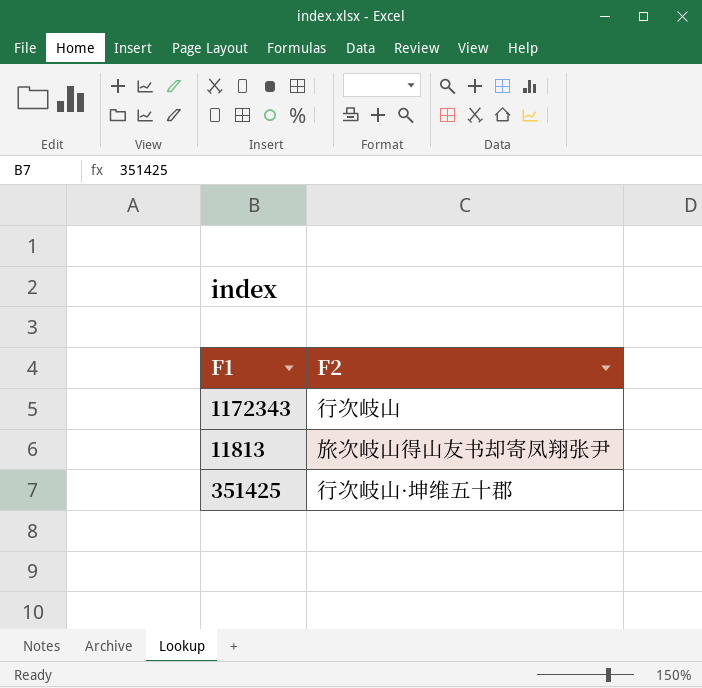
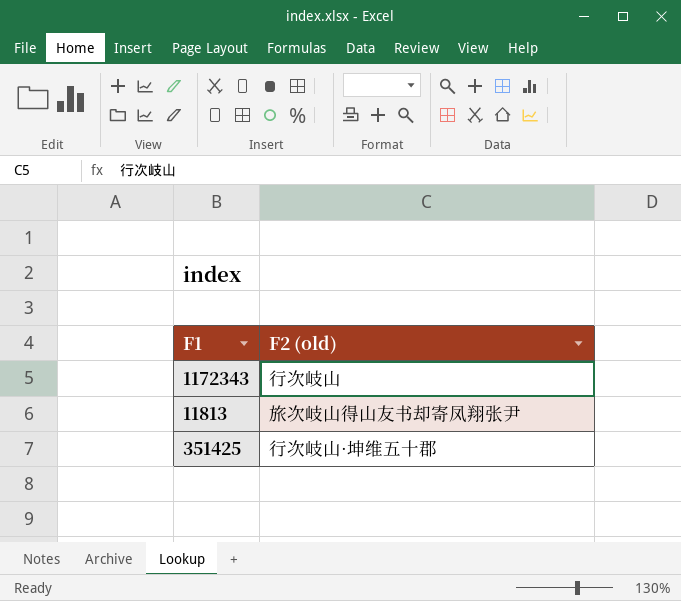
column name: F2 -> F2 (old)

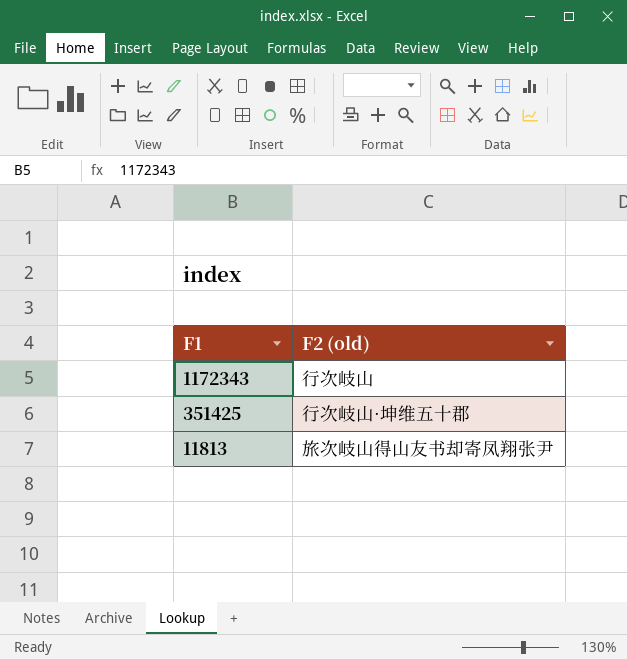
row order: none -> F1 descending

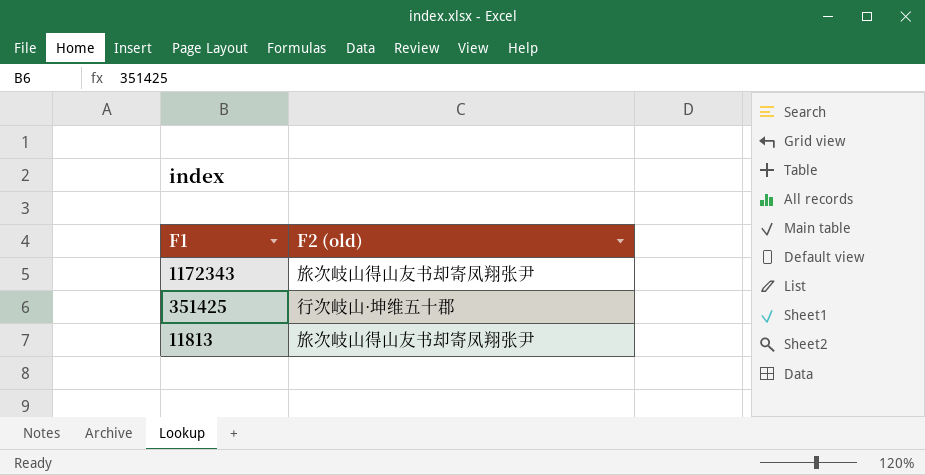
1172343 | F2 (old): 行次岐山 -> 旅次岐山得山友书却寄凤翔张尹

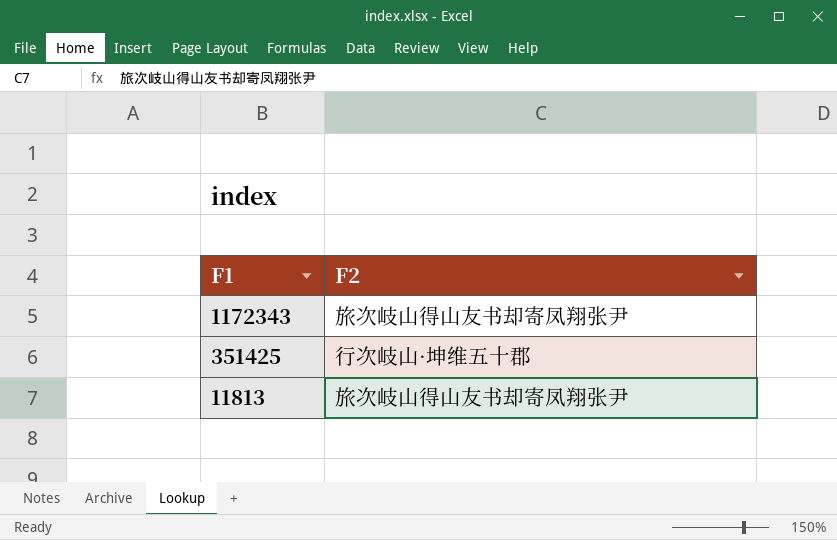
column name: F2 (old) -> F2

